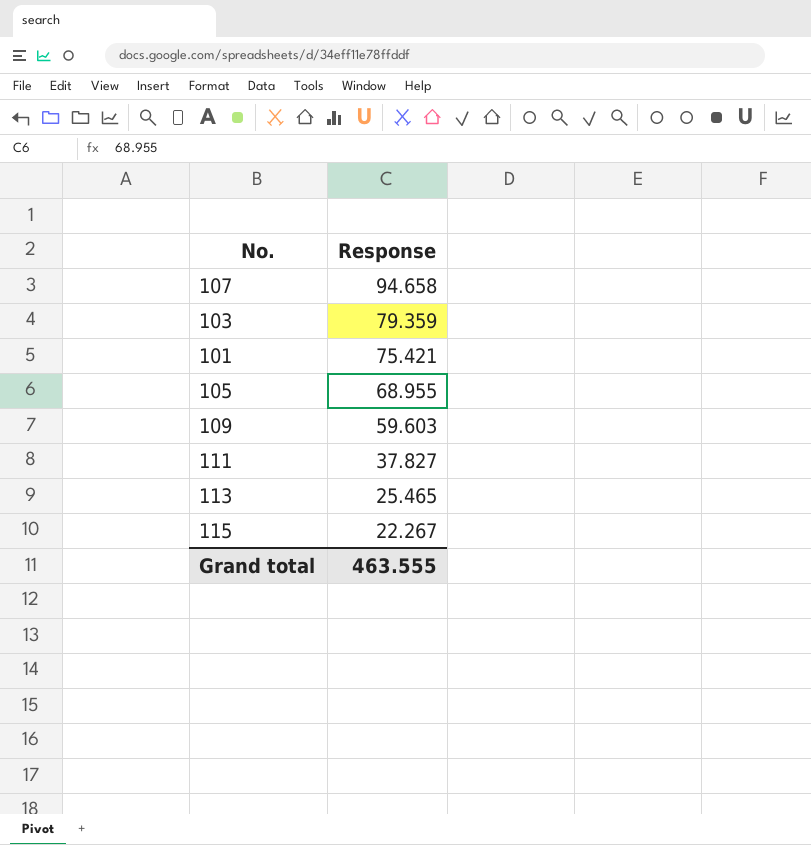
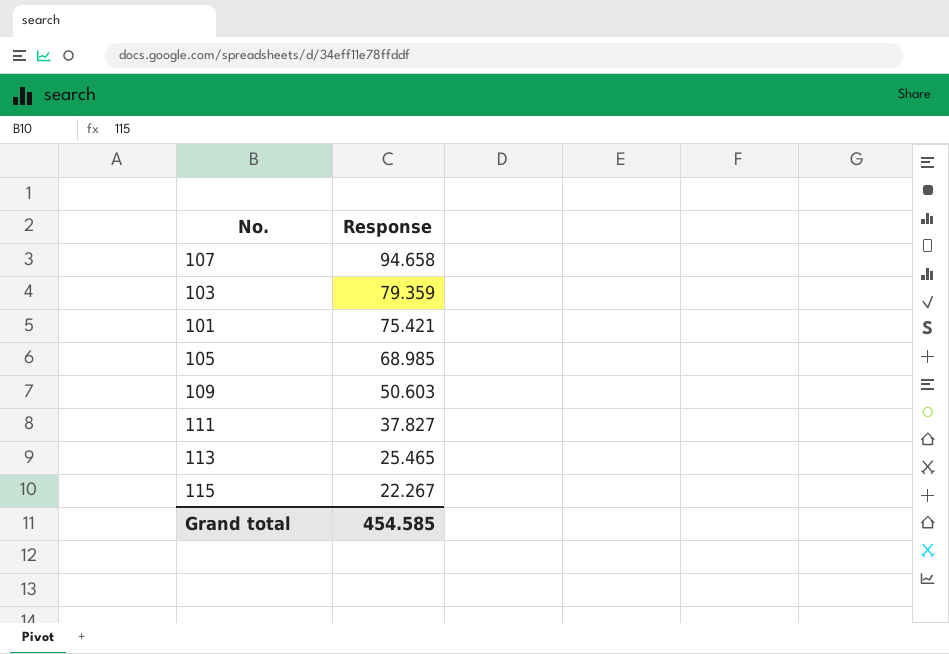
105 | Response: 68.955 -> 68.985
109 | Response: 59.603 -> 50.603
Grand total | Response: 463.555 -> 454.585

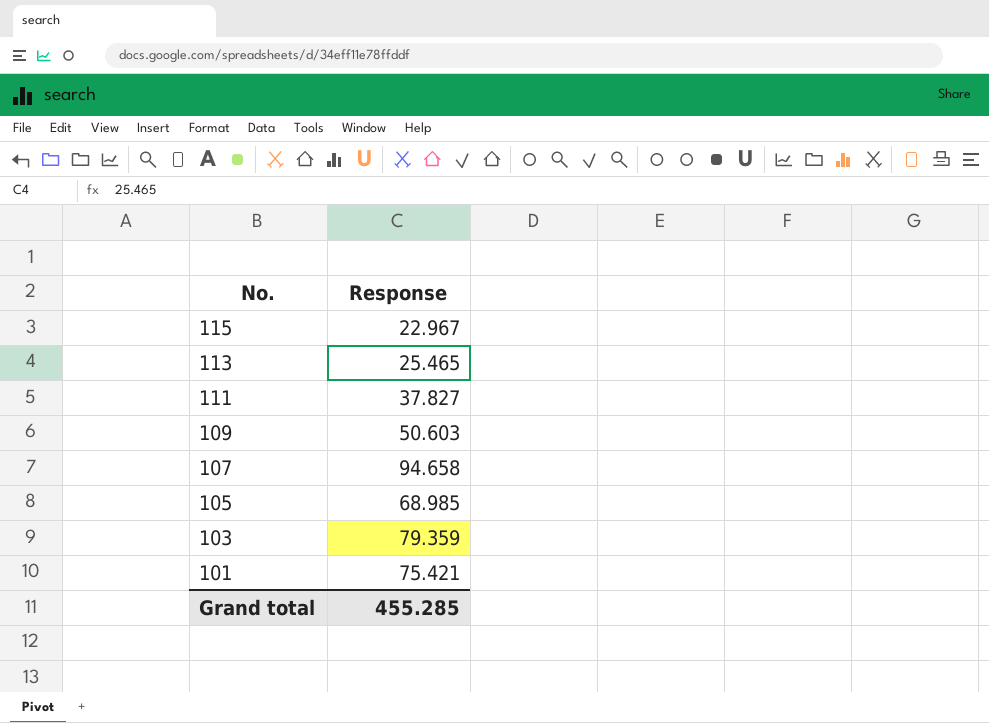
row order: Response descending -> No. descending
115 | Response: 22.267 -> 22.967
Grand total | Response: 454.585 -> 455.285

